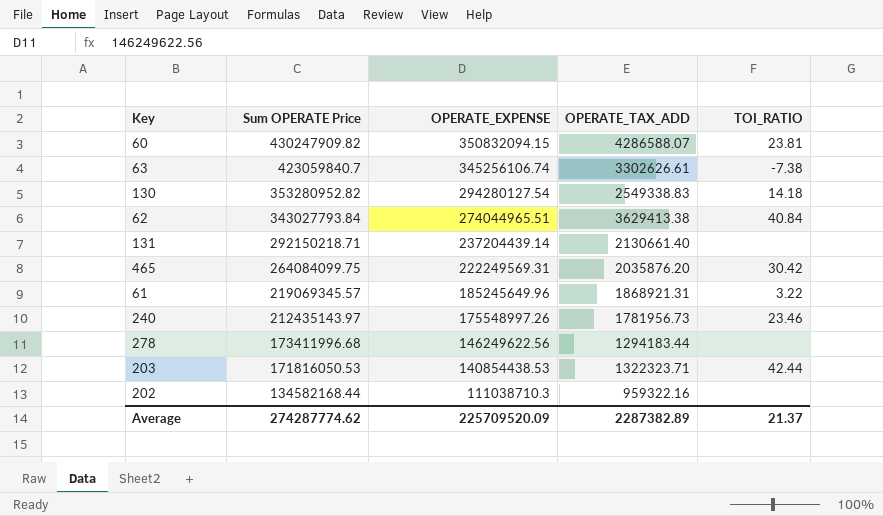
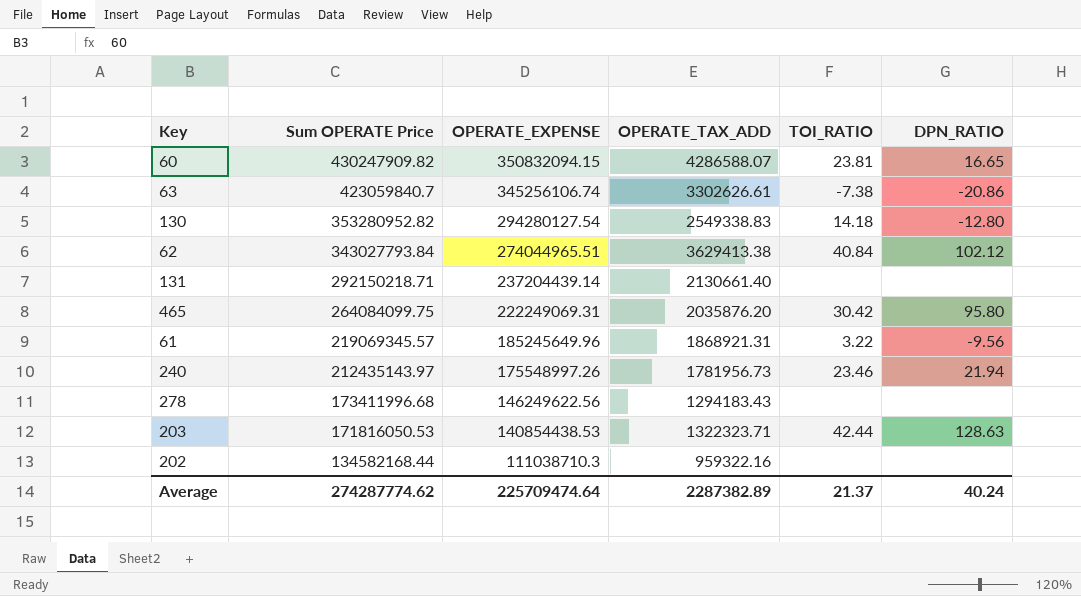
column DPN_RATIO | position: none -> 6
465 | OPERATE_EXPENSE: 222249569.31 -> 222249069.31
278 | OPERATE_TAX_ADD: 1294183.44 -> 1294183.43
Average | OPERATE_EXPENSE: 225709520.09 -> 225709474.64

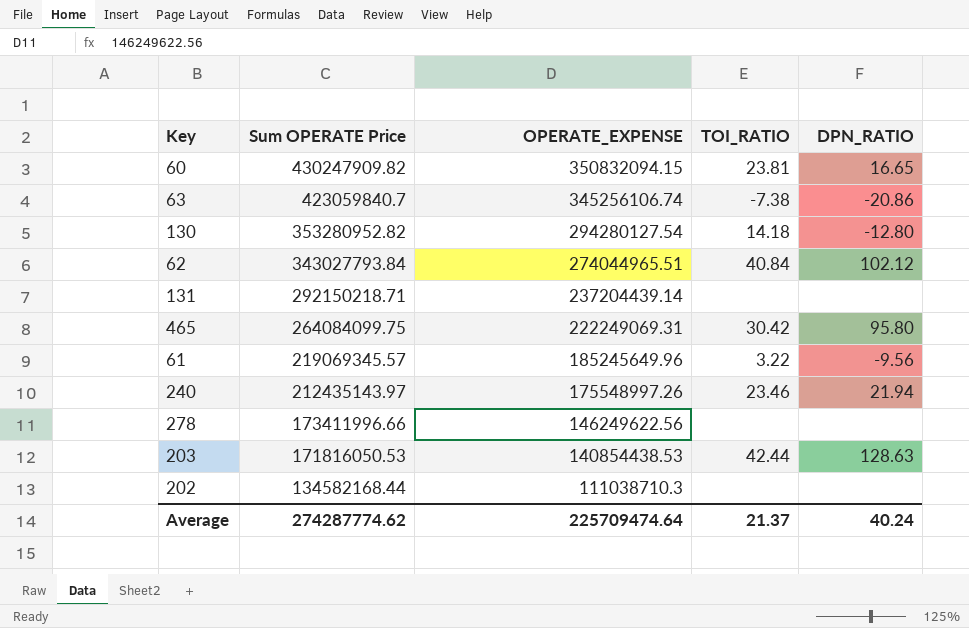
column OPERATE_TAX_ADD | position: 4 -> none
278 | Sum OPERATE Price: 173411996.68 -> 173411996.66

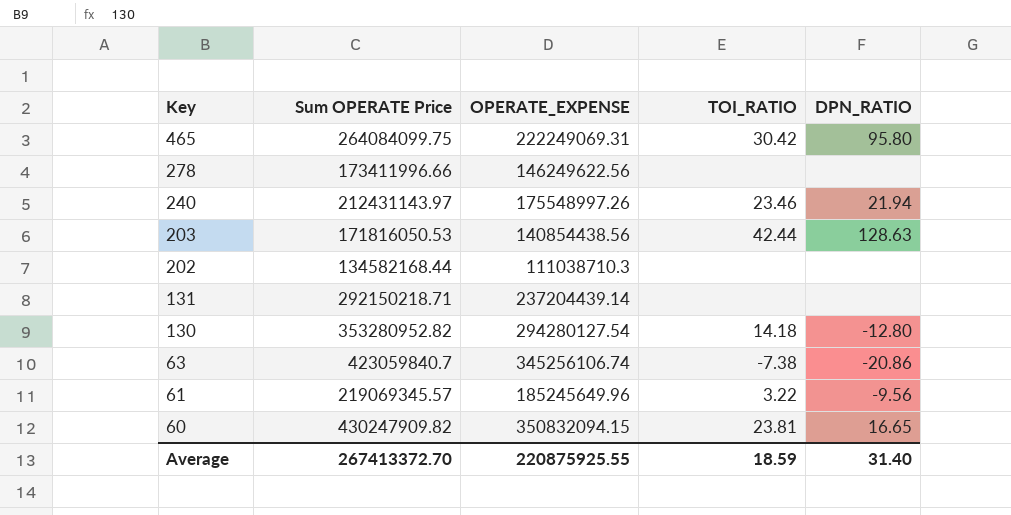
row order: Sum OPERATE Price descending -> Key descending
row 62: 343027793.84 | 274044965.51 | 40.84 | 102.12 -> none
240 | Sum OPERATE Price: 212435143.97 -> 212431143.97
203 | OPERATE_EXPENSE: 140854438.53 -> 140854438.56
Average | Sum OPERATE Price: 274287774.62 -> 267413372.70
Average | OPERATE_EXPENSE: 225709474.64 -> 220875925.55
Average | TOI_RATIO: 21.37 -> 18.59
Average | DPN_RATIO: 40.24 -> 31.40

